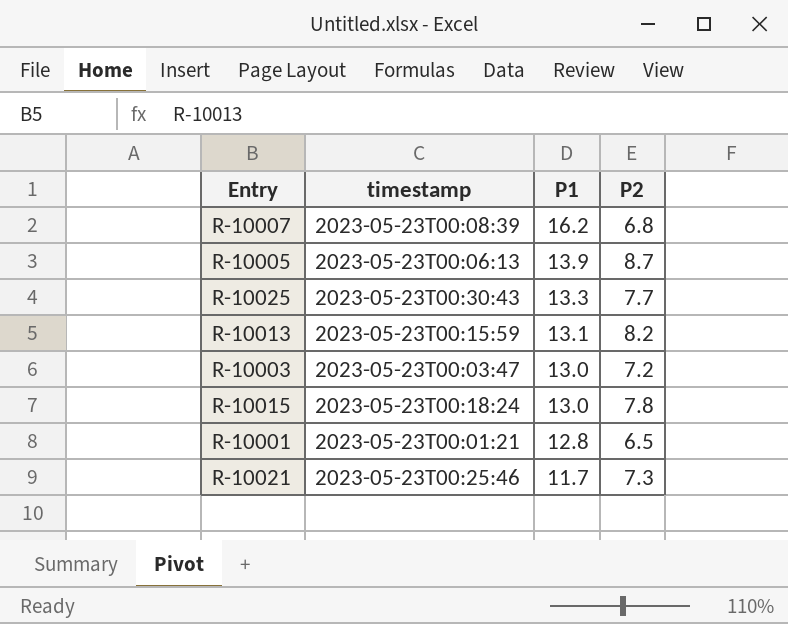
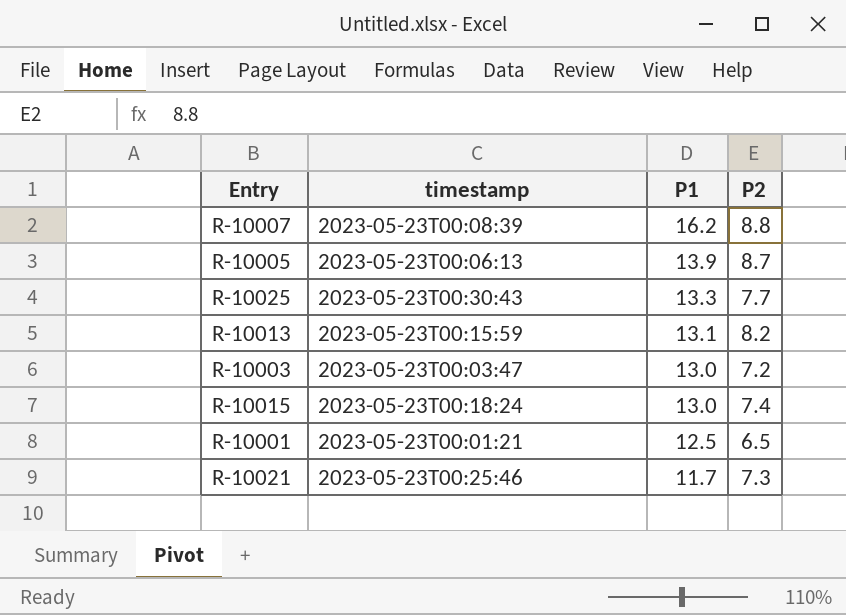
R-10007 | P2: 6.8 -> 8.8
R-10015 | P2: 7.8 -> 7.4
R-10001 | P1: 12.8 -> 12.5

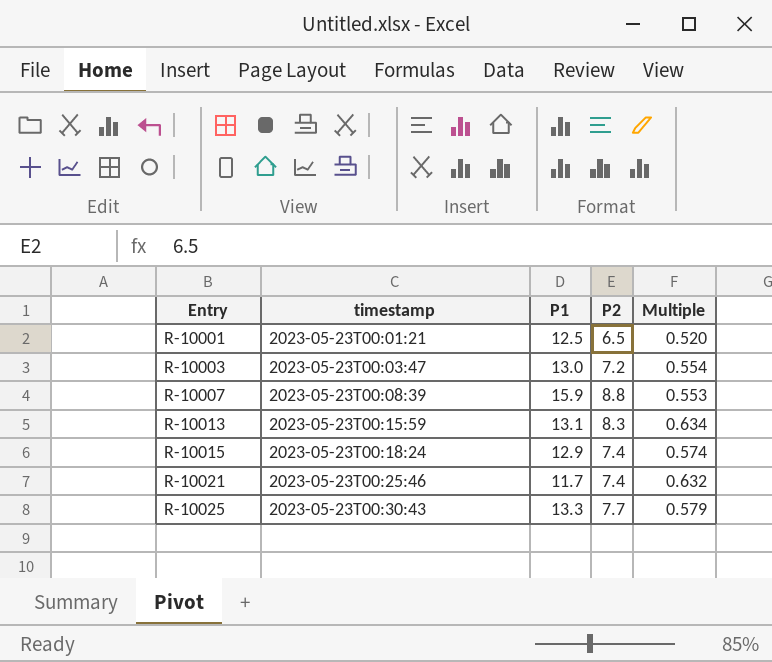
row order: P1 descending -> Entry ascending
column Multiple | formula: none -> [P2] / [P1]
row R-10005: 2023-05-23T00:06:13 | 13.9 | 8.7 -> none
R-10007 | P1: 16.2 -> 15.9
R-10013 | P2: 8.2 -> 8.3
R-10015 | P1: 13.0 -> 12.9
R-10021 | P2: 7.3 -> 7.4

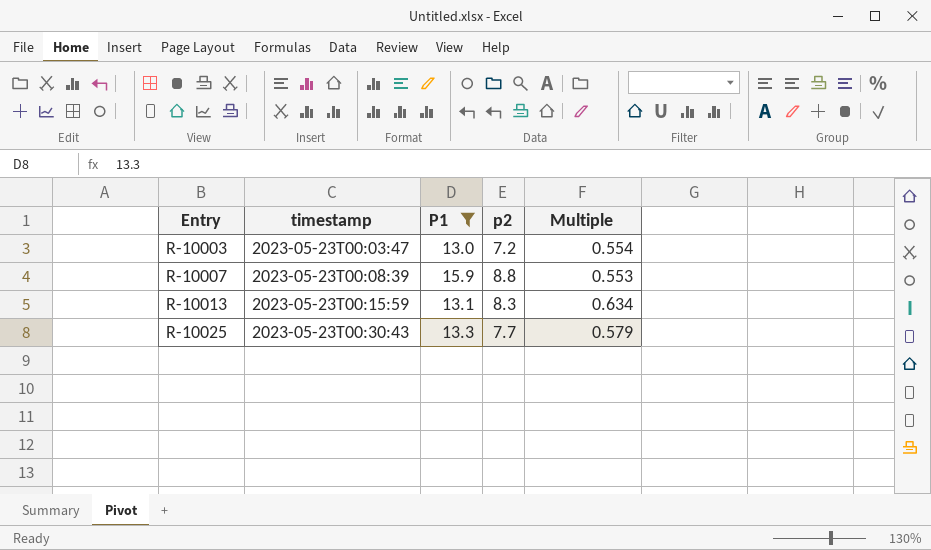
filter: none -> P1 >= 13.0
column name: P2 -> p2

